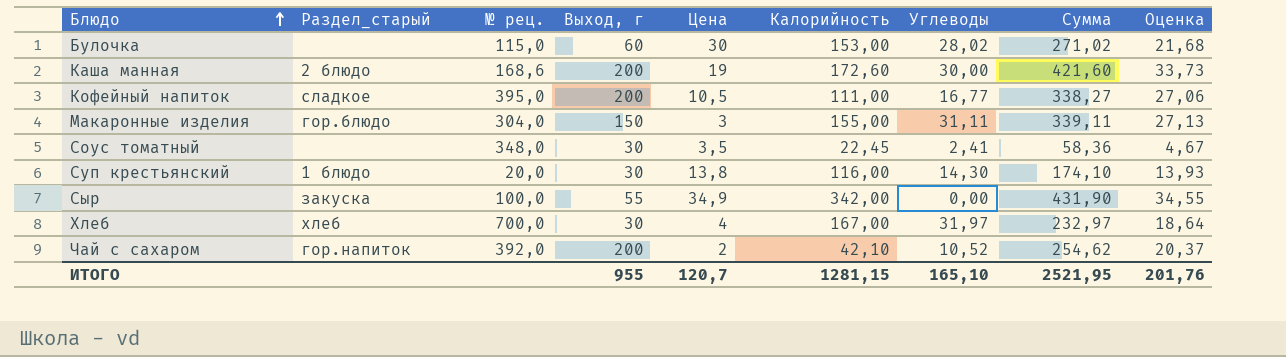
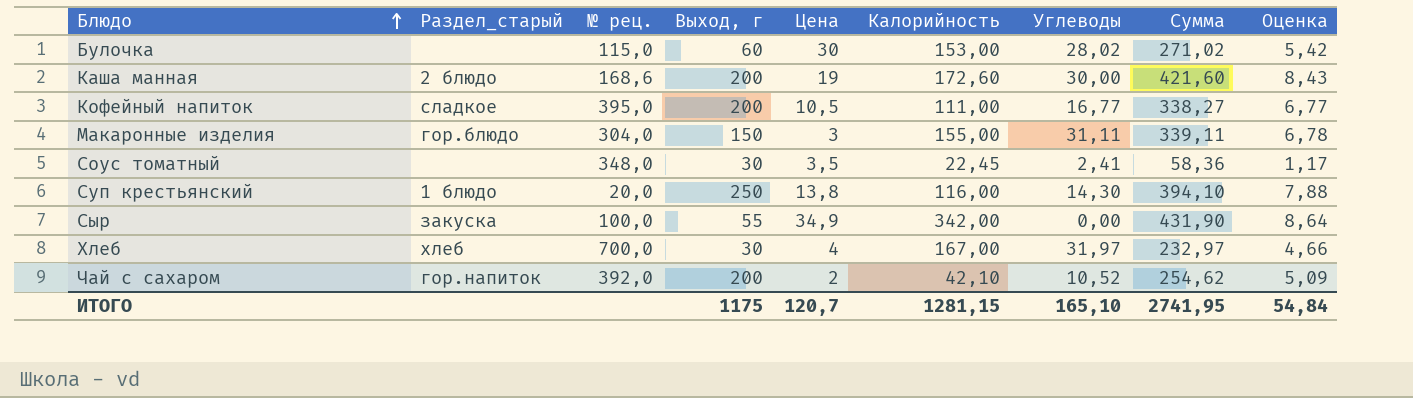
column Оценка | formula: [Сумма] * 0,08 -> [Сумма] * 0,02
Суп крестьянский | Выход, г: 30 -> 250
Суп крестьянский | Сумма: 174,10 -> 394,10
ИТОГО | Выход, г: 955 -> 1175
ИТОГО | Сумма: 2521,95 -> 2741,95
ИТОГО | Оценка: 201,76 -> 54,84

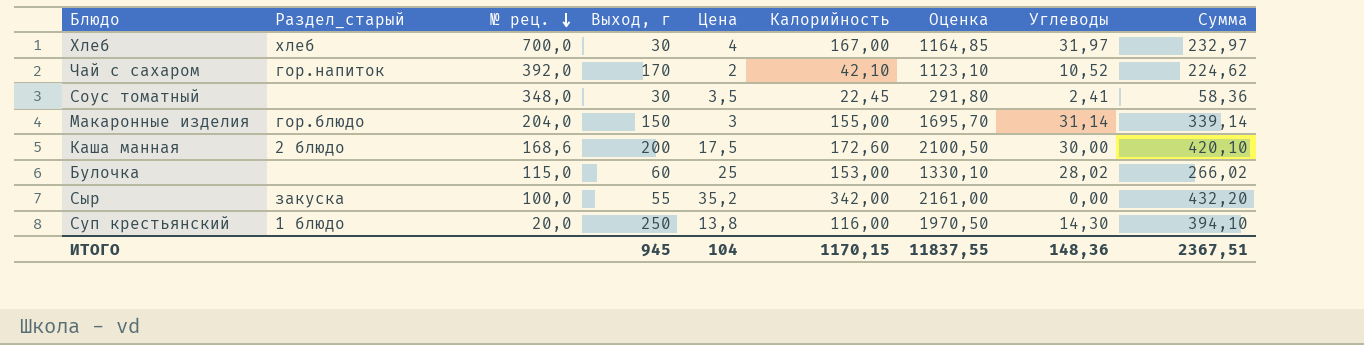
row order: Блюдо ascending -> № рец. descending
column Оценка | formula: [Сумма] * 0,02 -> [Сумма] * 5
column Оценка | position: 9 -> 7
row Кофейный напиток: сладкое | 395,0 | 200 | 10,5 | 111,00 | 16,77 | 338,27 | 6,77 -> none
Чай с сахаром | Выход, г: 200 -> 170
Чай с сахаром | Сумма: 254,62 -> 224,62
Макаронные изделия | № рец.: 304,0 -> 204,0
Макаронные изделия | Углеводы: 31,11 -> 31,14
Макаронные изделия | Сумма: 339,11 -> 339,14
Каша манная | Цена: 19 -> 17,5
Каша манная | Сумма: 421,60 -> 420,10
Булочка | Цена: 30 -> 25
Булочка | Сумма: 271,02 -> 266,02
Сыр | Цена: 34,9 -> 35,2
Сыр | Сумма: 431,90 -> 432,20
ИТОГО | Выход, г: 1175 -> 945
ИТОГО | Цена: 120,7 -> 104
ИТОГО | Калорийность: 1281,15 -> 1170,15
ИТОГО | Оценка: 54,84 -> 11837,55
ИТОГО | Углеводы: 165,10 -> 148,36
ИТОГО | Сумма: 2741,95 -> 2367,51

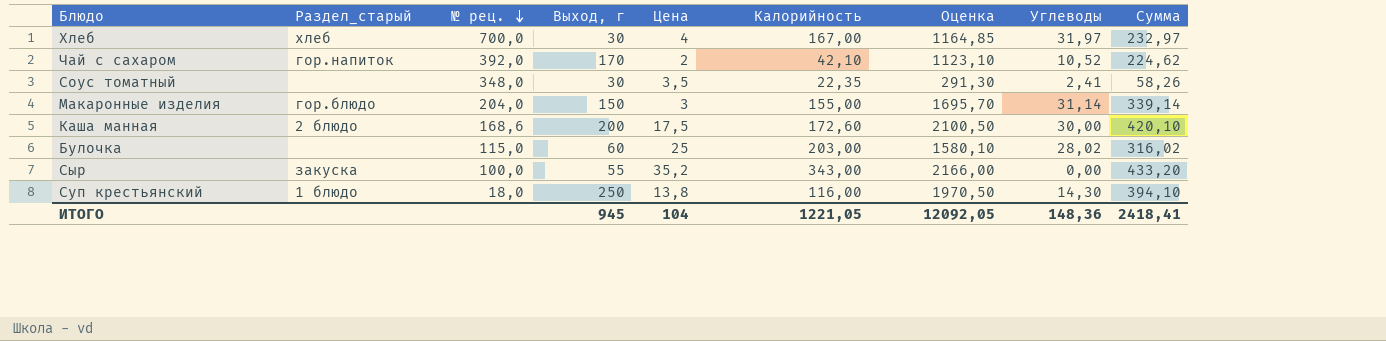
Соус томатный | Калорийность: 22,45 -> 22,35
Соус томатный | Оценка: 291,80 -> 291,30
Соус томатный | Сумма: 58,36 -> 58,26
Булочка | Калорийность: 153,00 -> 203,00
Булочка | Оценка: 1330,10 -> 1580,10
Булочка | Сумма: 266,02 -> 316,02
Сыр | Калорийность: 342,00 -> 343,00
Сыр | Оценка: 2161,00 -> 2166,00
Сыр | Сумма: 432,20 -> 433,20
Суп крестьянский | № рец.: 20,0 -> 18,0
ИТОГО | Калорийность: 1170,15 -> 1221,05
ИТОГО | Оценка: 11837,55 -> 12092,05
ИТОГО | Сумма: 2367,51 -> 2418,41

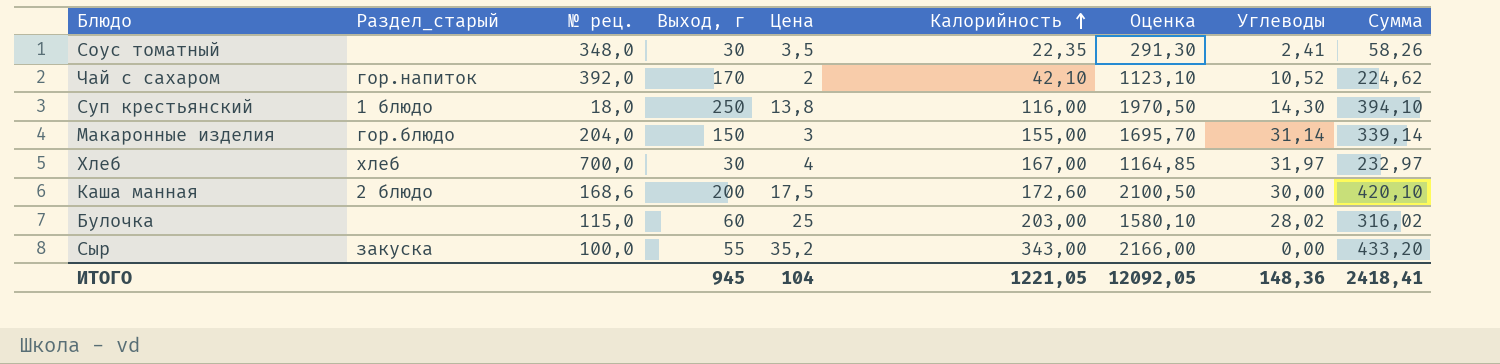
row order: № рец. descending -> Калорийность ascending

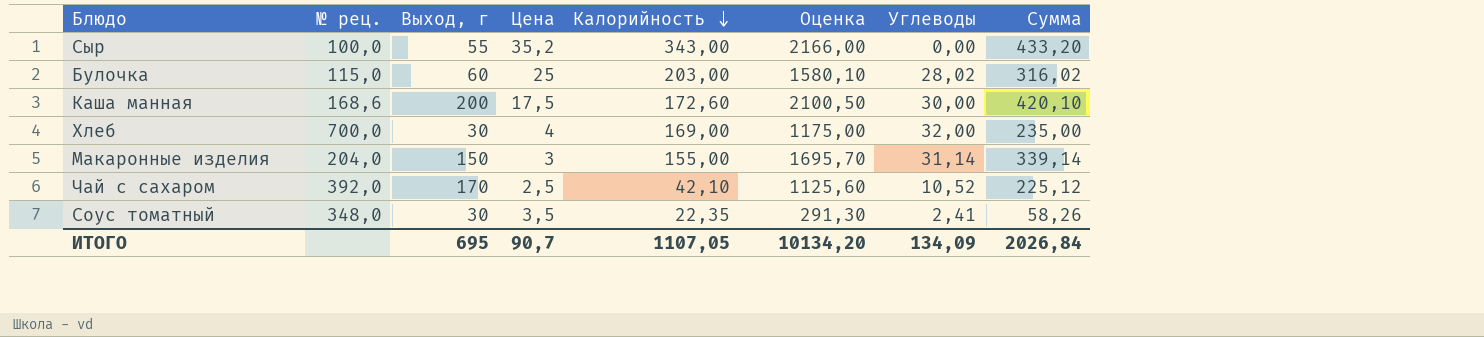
row order: Калорийность ascending -> Калорийность descending
column Раздел_старый | position: 2 -> none
row Суп крестьянский: 1 блюдо | 18,0 | 250 | 13,8 | 116,00 | 1970,50 | 14,30 | 394,10 -> none
Хлеб | Калорийность: 167,00 -> 169,00
Хлеб | Оценка: 1164,85 -> 1175,00
Хлеб | Углеводы: 31,97 -> 32,00
Хлеб | Сумма: 232,97 -> 235,00
Чай с сахаром | Цена: 2 -> 2,5
Чай с сахаром | Оценка: 1123,10 -> 1125,60
Чай с сахаром | Сумма: 224,62 -> 225,12
ИТОГО | Выход, г: 945 -> 695
ИТОГО | Цена: 104 -> 90,7
ИТОГО | Калорийность: 1221,05 -> 1107,05
ИТОГО | Оценка: 12092,05 -> 10134,20
ИТОГО | Углеводы: 148,36 -> 134,09
ИТОГО | Сумма: 2418,41 -> 2026,84

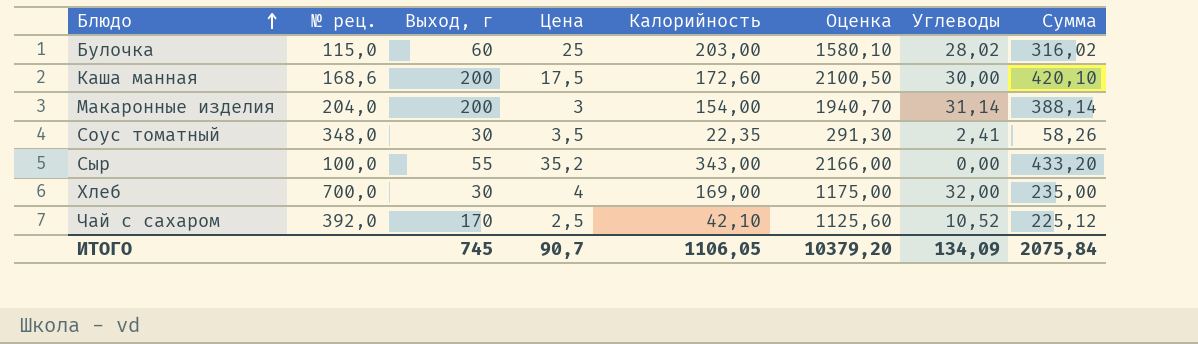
row order: Калорийность descending -> Блюдо ascending
Макаронные изделия | Выход, г: 150 -> 200
Макаронные изделия | Калорийность: 155,00 -> 154,00
Макаронные изделия | Оценка: 1695,70 -> 1940,70
Макаронные изделия | Сумма: 339,14 -> 388,14
ИТОГО | Выход, г: 695 -> 745
ИТОГО | Калорийность: 1107,05 -> 1106,05
ИТОГО | Оценка: 10134,20 -> 10379,20
ИТОГО | Сумма: 2026,84 -> 2075,84

